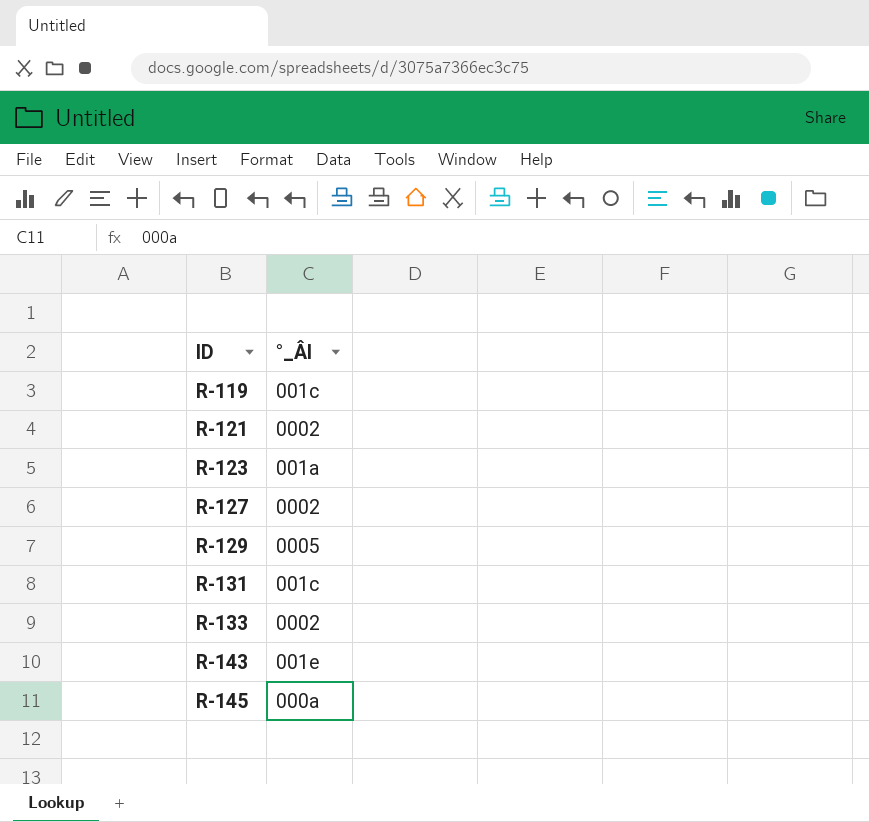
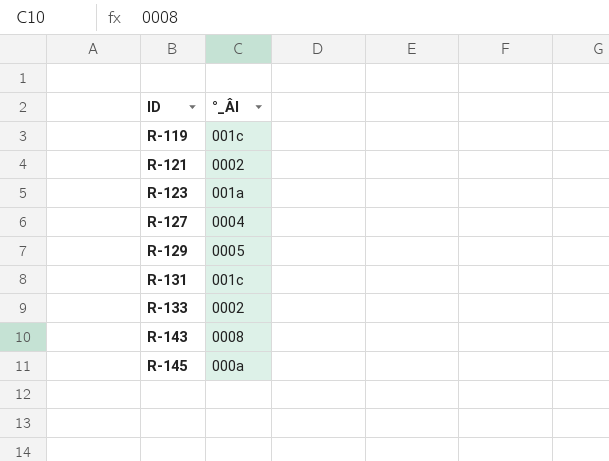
R-127 | °_ÂI: 0002 -> 0004
R-143 | °_ÂI: 001e -> 0008

